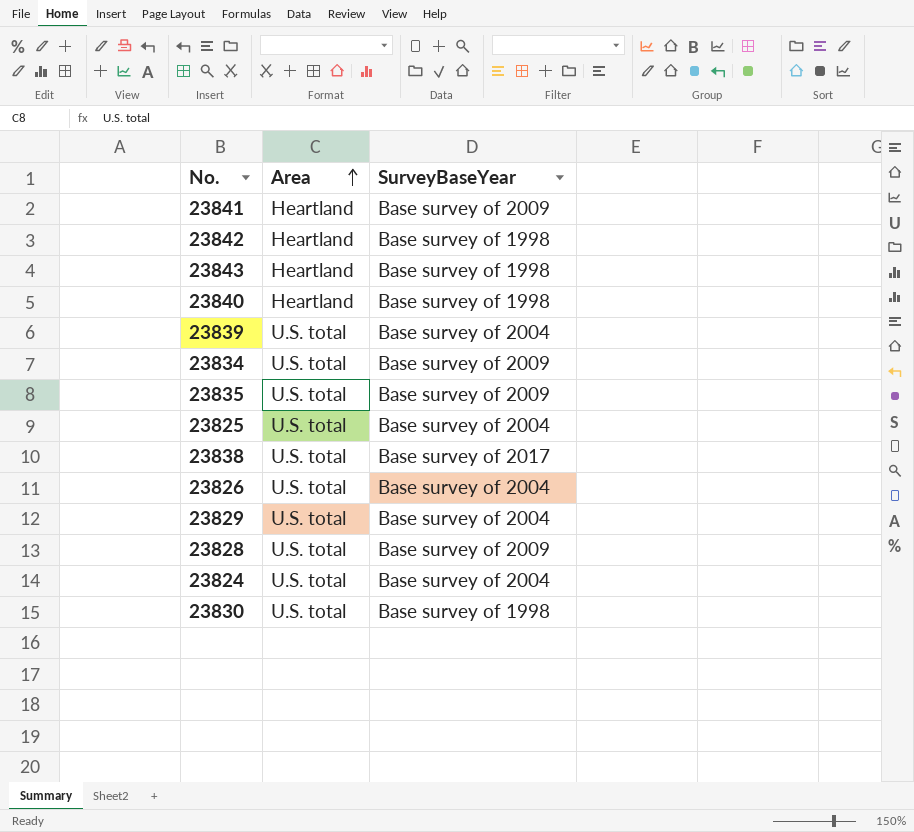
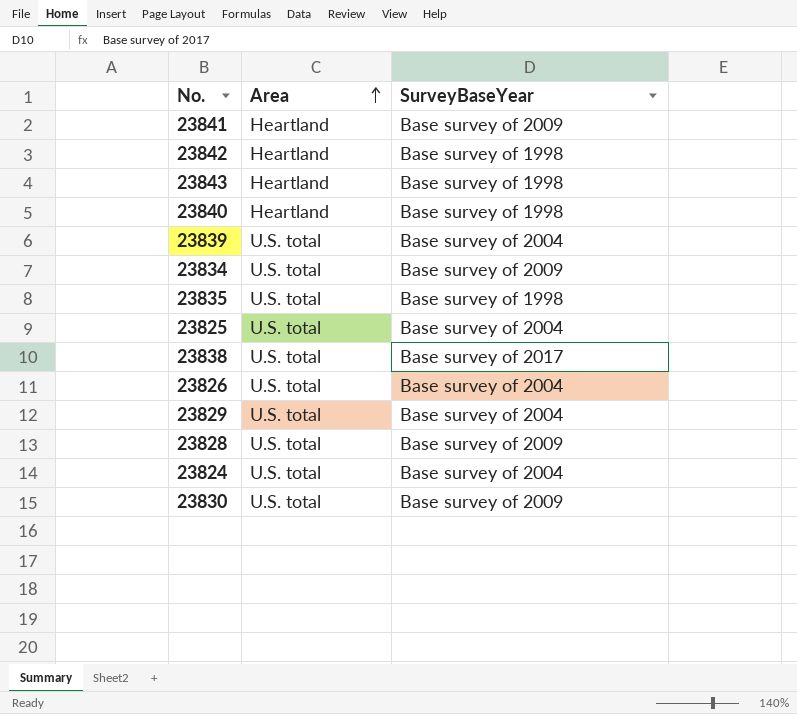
23835 | SurveyBaseYear: Base survey of 2009 -> Base survey of 1998
23830 | SurveyBaseYear: Base survey of 1998 -> Base survey of 2009

